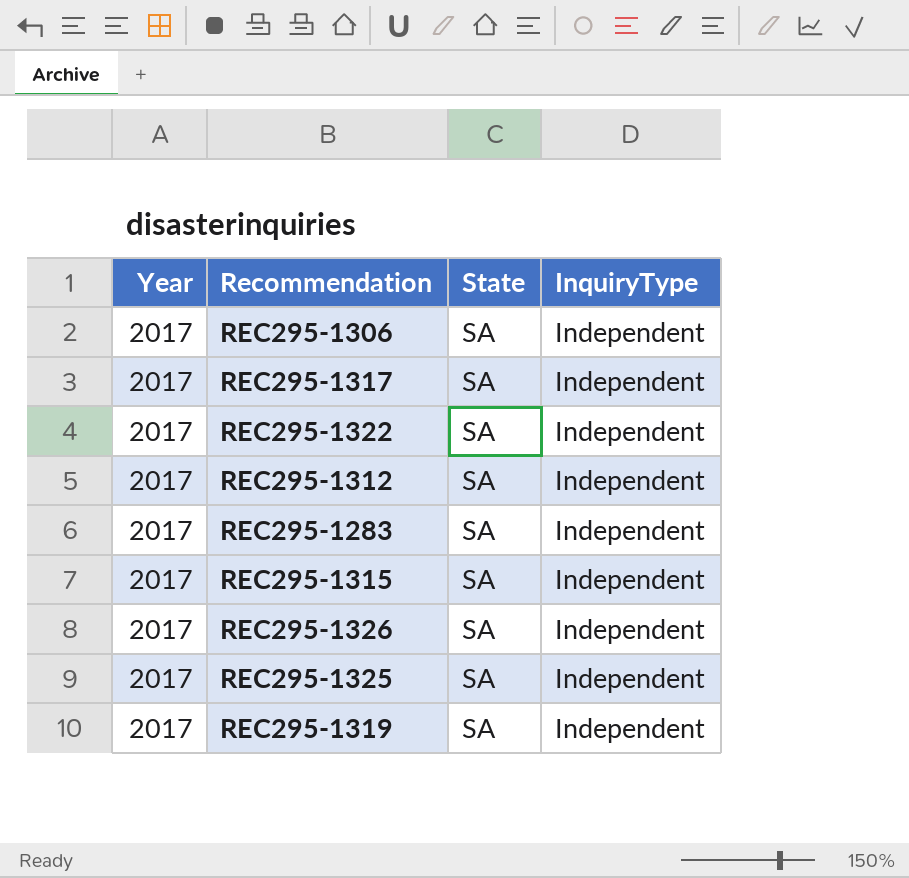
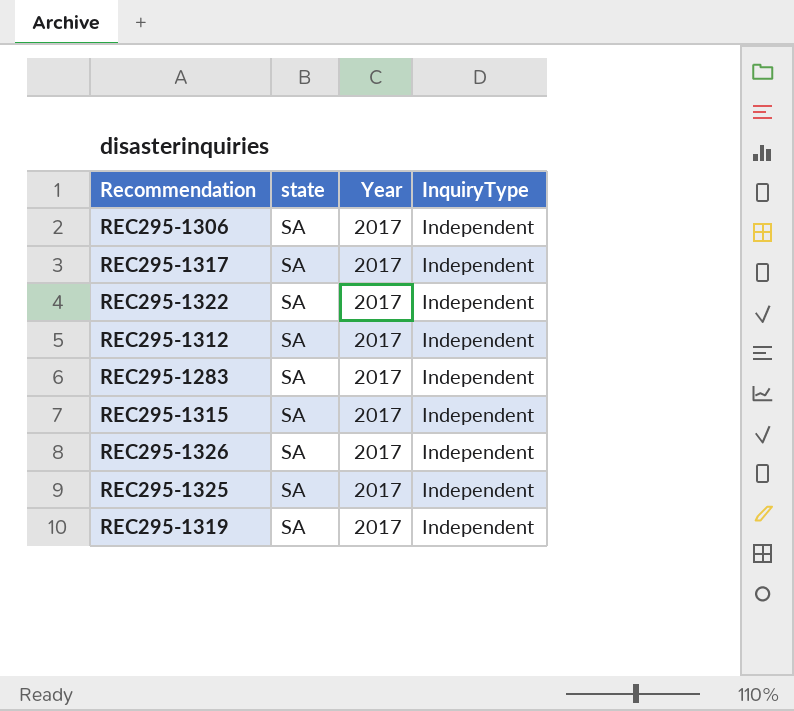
column name: State -> state
column Year | position: 1 -> 3

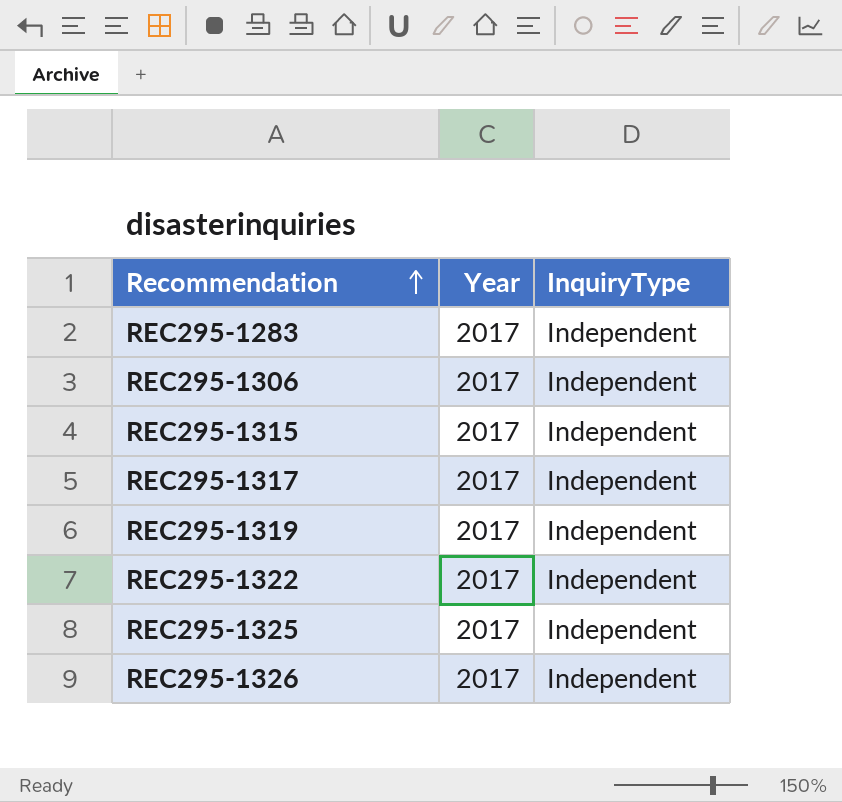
row order: none -> Recommendation ascending
column state | position: 2 -> none
row REC295-1312: SA | 2017 | Independent -> none

